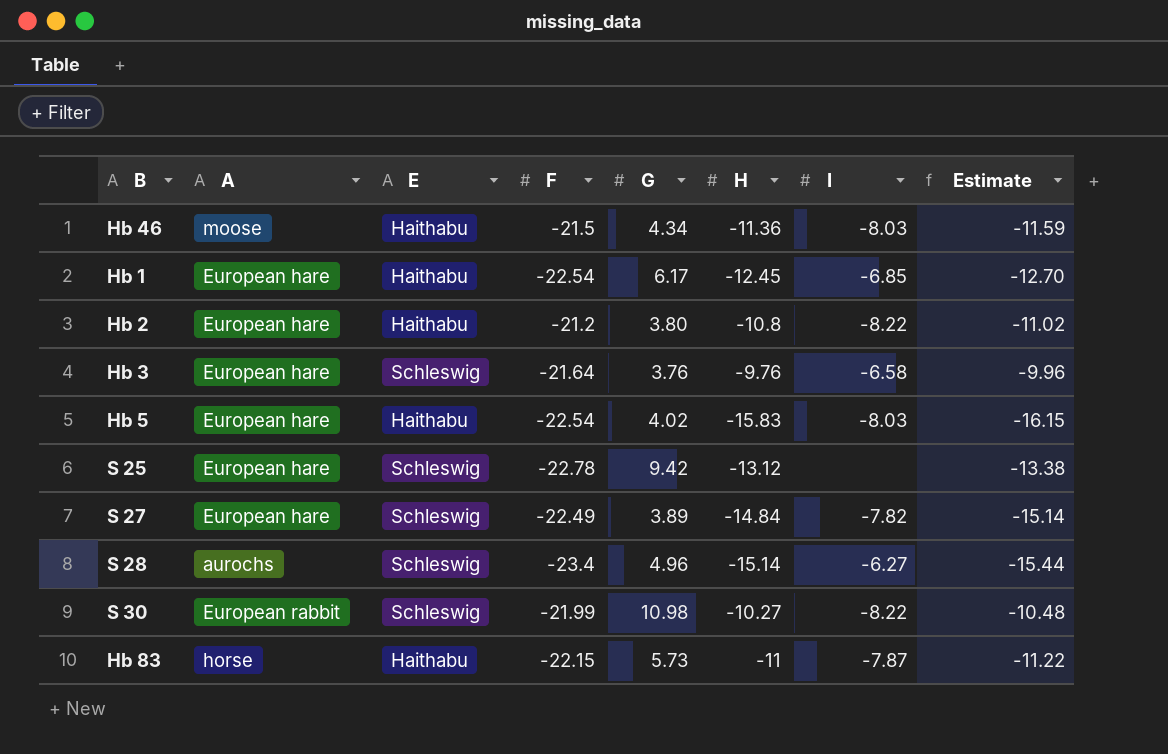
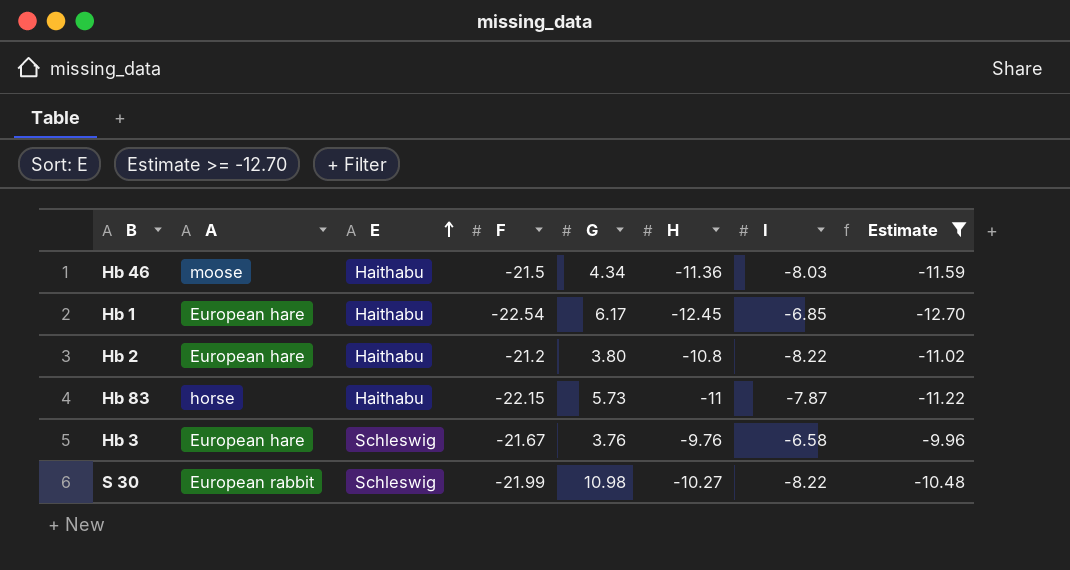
filter: none -> Estimate >= -12.70
row order: none -> E ascending
Hb 3 | F: -21.64 -> -21.67

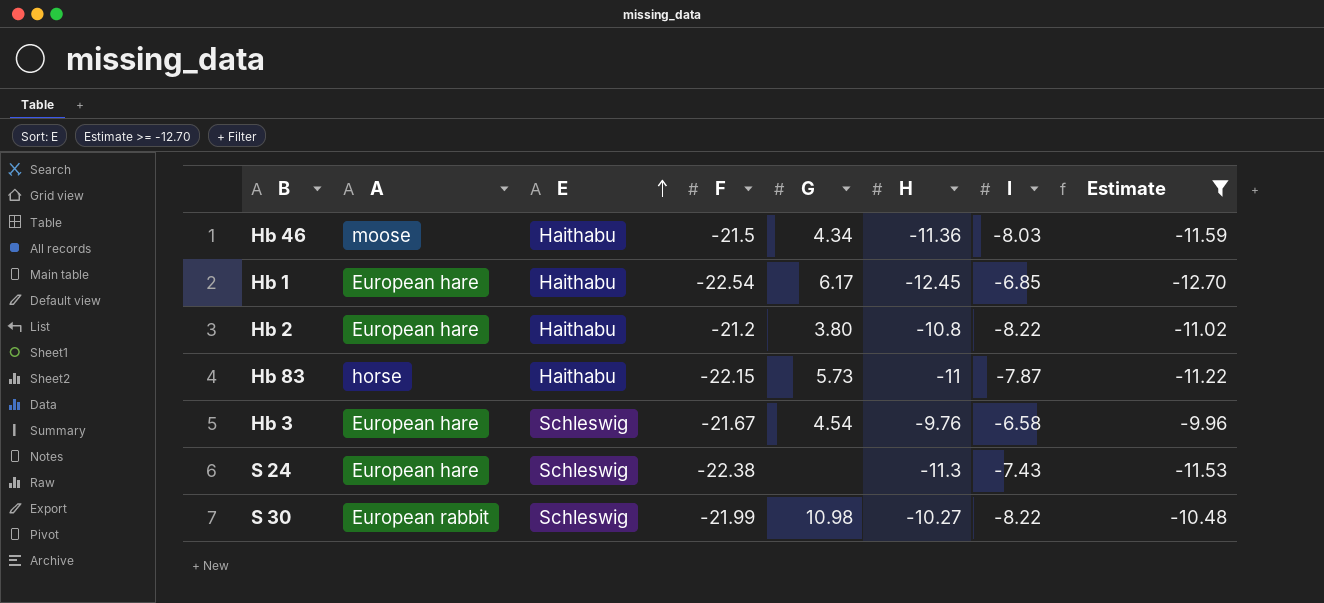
Hb 3 | G: 3.76 -> 4.54
row S 24: none -> European hare | Schleswig | -22.38 | none | -11.3 | -7.43 | -11.53

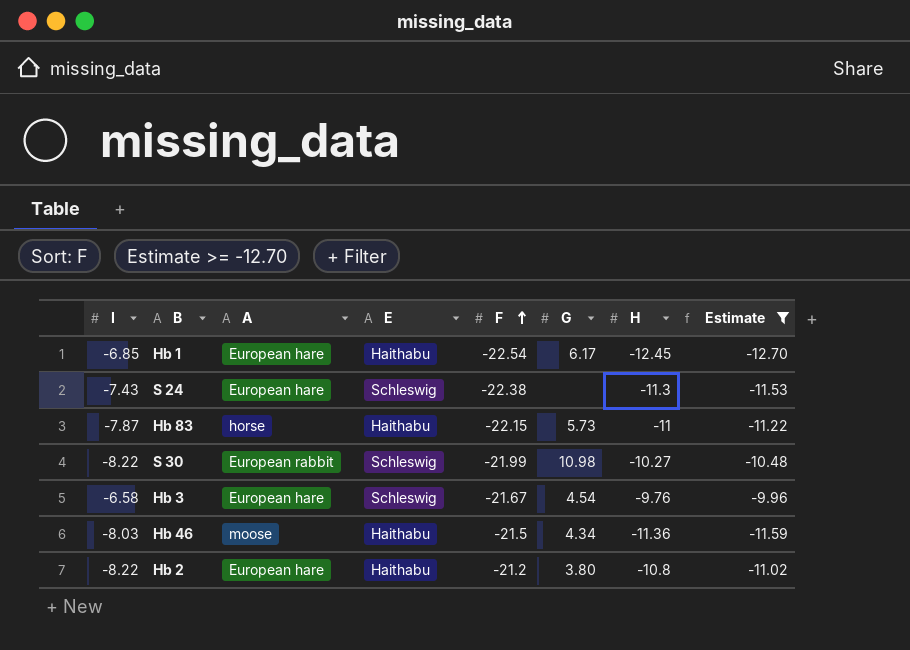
row order: E ascending -> F ascending
column I | position: 7 -> 1

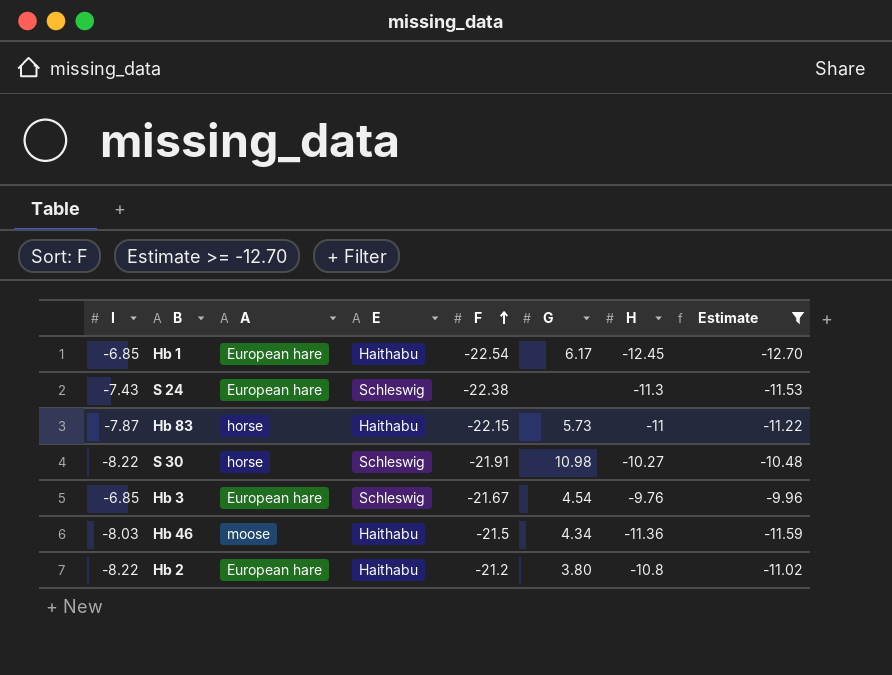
S 30 | A: European rabbit -> horse
S 30 | F: -21.99 -> -21.91
Hb 3 | I: -6.58 -> -6.85

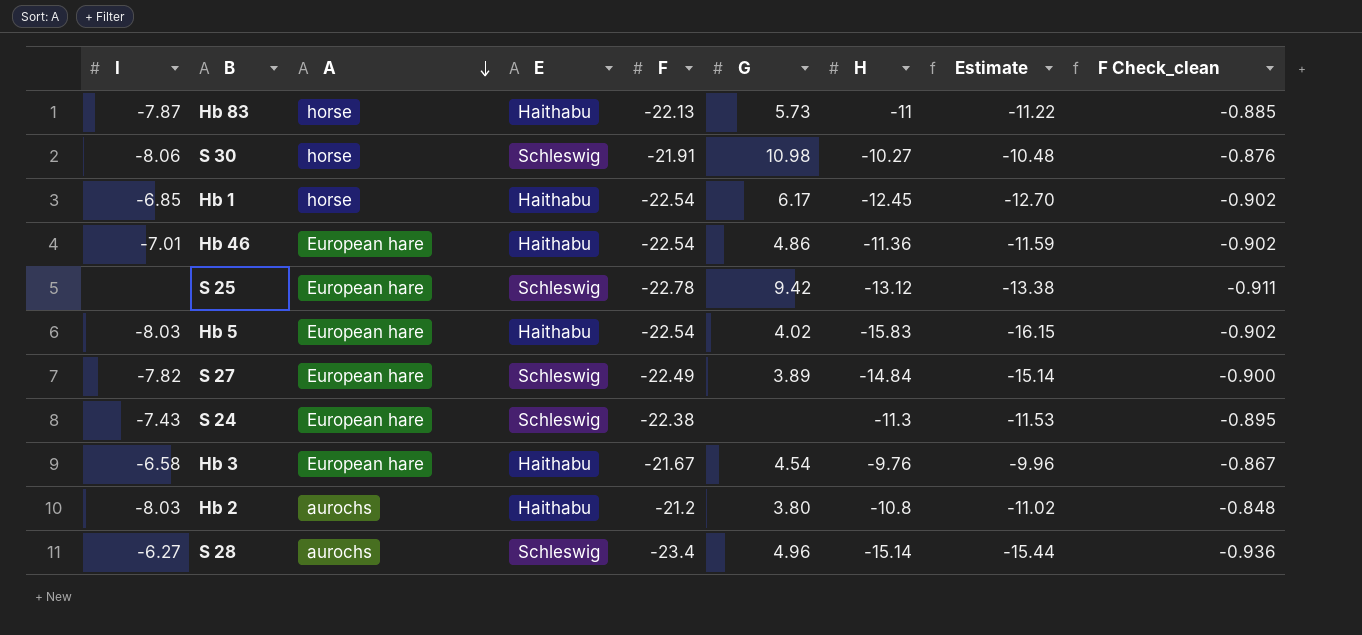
filter: Estimate >= -12.70 -> none
row order: F ascending -> A descending
column F Check_clean | formula: none -> [F] * 0.04
Hb 83 | F: -22.15 -> -22.13
S 30 | I: -8.22 -> -8.06
Hb 1 | A: European hare -> horse
Hb 46 | I: -8.03 -> -7.01
Hb 46 | A: moose -> European hare
Hb 46 | F: -21.5 -> -22.54
Hb 46 | G: 4.34 -> 4.86
Hb 3 | I: -6.85 -> -6.58
Hb 3 | E: Schleswig -> Haithabu
Hb 2 | I: -8.22 -> -8.03
Hb 2 | A: European hare -> aurochs

